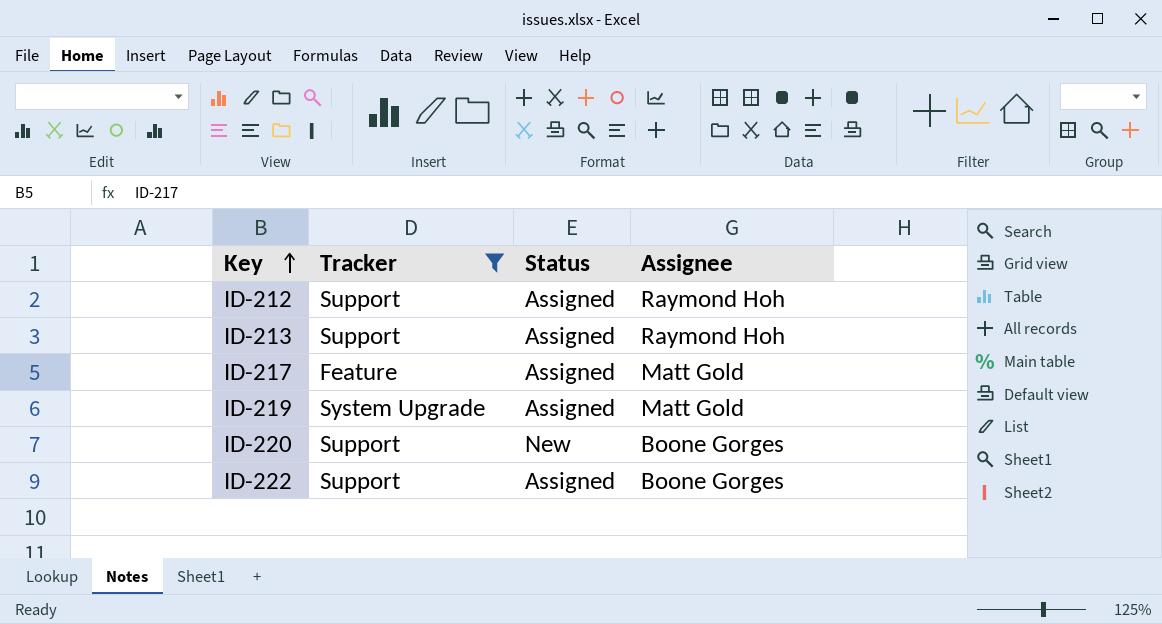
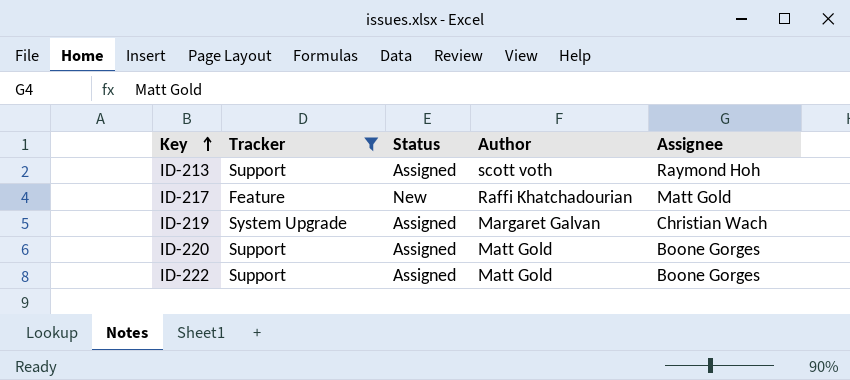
column Author | position: none -> 4
row ID-212: Support | Assigned | Raymond Hoh -> none
ID-217 | Status: Assigned -> New
ID-219 | Assignee: Matt Gold -> Christian Wach
ID-220 | Status: New -> Assigned

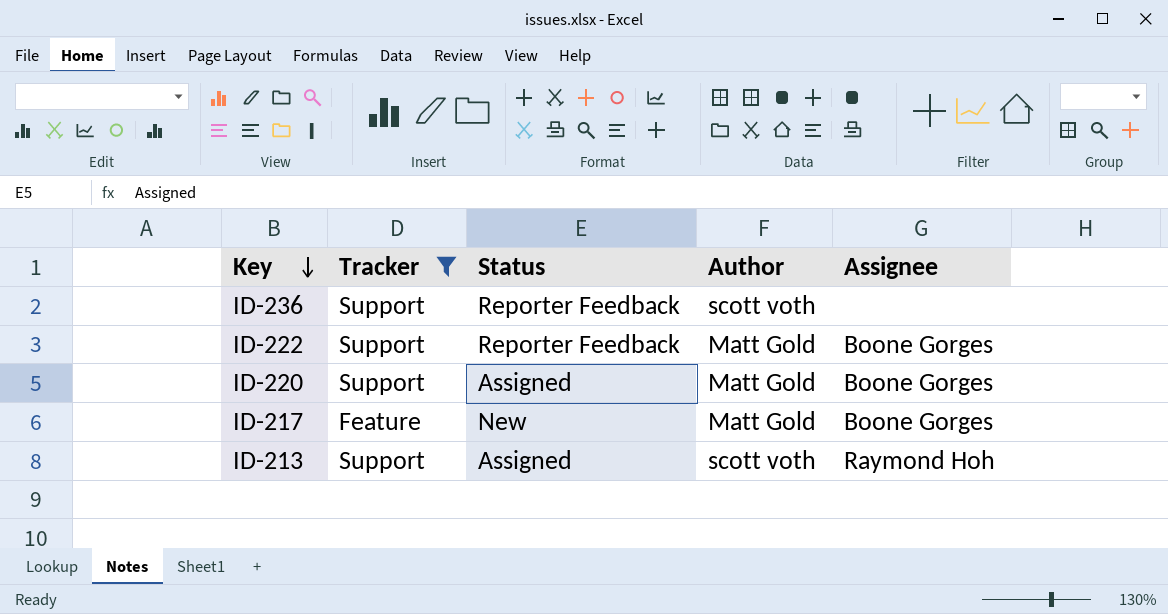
row order: Key ascending -> Key descending
row ID-219: System Upgrade | Assigned | Margaret Galvan | Christian Wach -> none
row ID-236: none -> Support | Reporter Feedback | scott voth | none
ID-222 | Status: Assigned -> Reporter Feedback
ID-217 | Author: Raffi Khatchadourian -> Matt Gold
ID-217 | Assignee: Matt Gold -> Boone Gorges

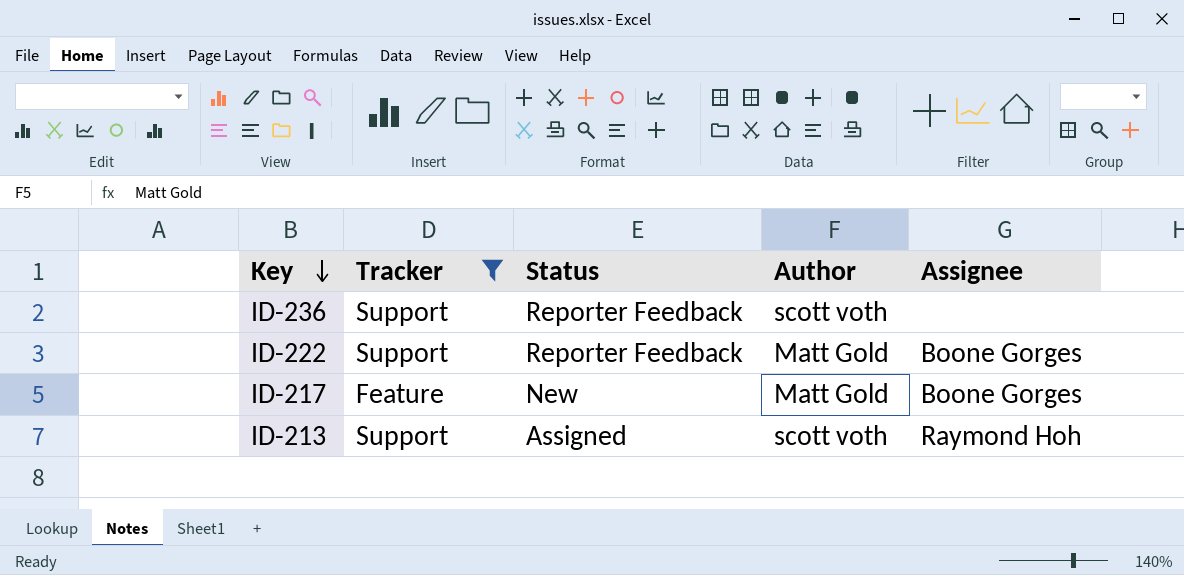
row ID-220: Support | Assigned | Matt Gold | Boone Gorges -> none

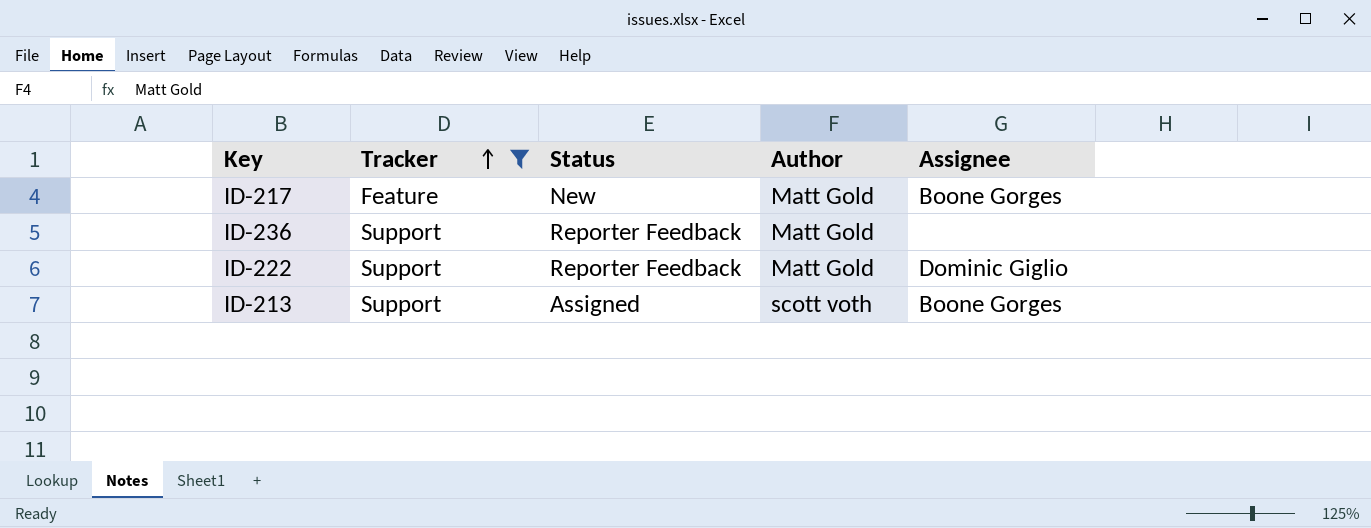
row order: Key descending -> Tracker ascending
ID-236 | Author: scott voth -> Matt Gold
ID-222 | Assignee: Boone Gorges -> Dominic Giglio
ID-213 | Assignee: Raymond Hoh -> Boone Gorges

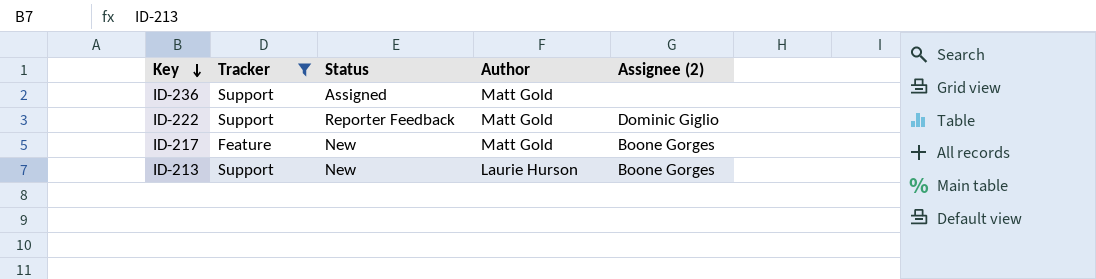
row order: Tracker ascending -> Key descending
column name: Assignee -> Assignee (2)
ID-236 | Status: Reporter Feedback -> Assigned
ID-213 | Status: Assigned -> New
ID-213 | Author: scott voth -> Laurie Hurson

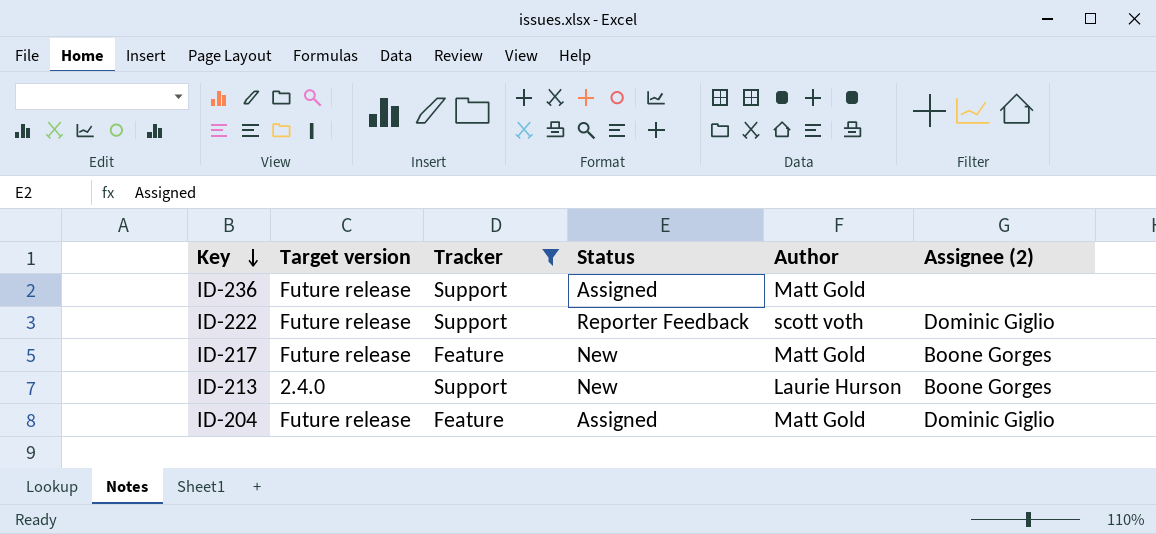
column Target version | position: none -> 2
ID-222 | Author: Matt Gold -> scott voth
row ID-204: none -> Future release | Feature | Assigned | Matt Gold | Dominic Giglio

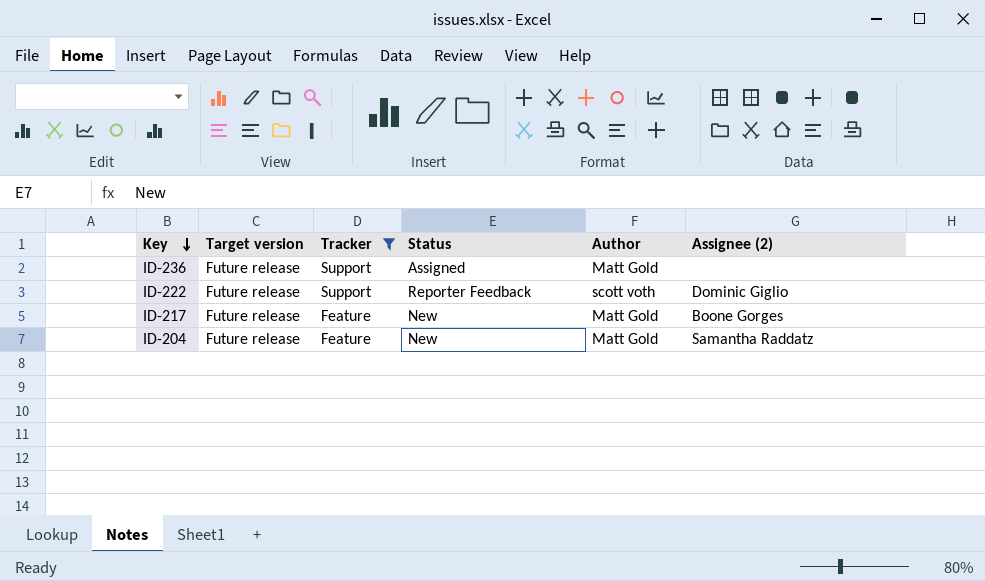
row ID-213: 2.4.0 | Support | New | Laurie Hurson | Boone Gorges -> none
ID-204 | Status: Assigned -> New
ID-204 | Assignee (2): Dominic Giglio -> Samantha Raddatz

